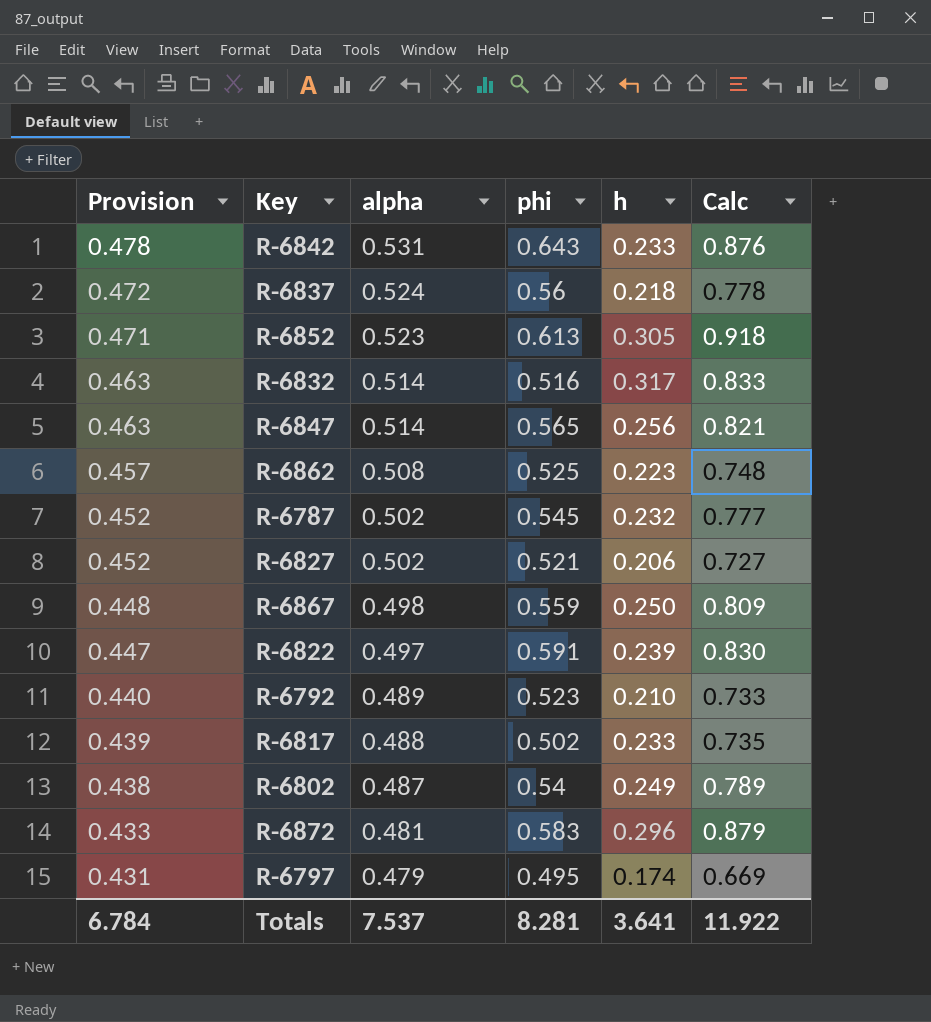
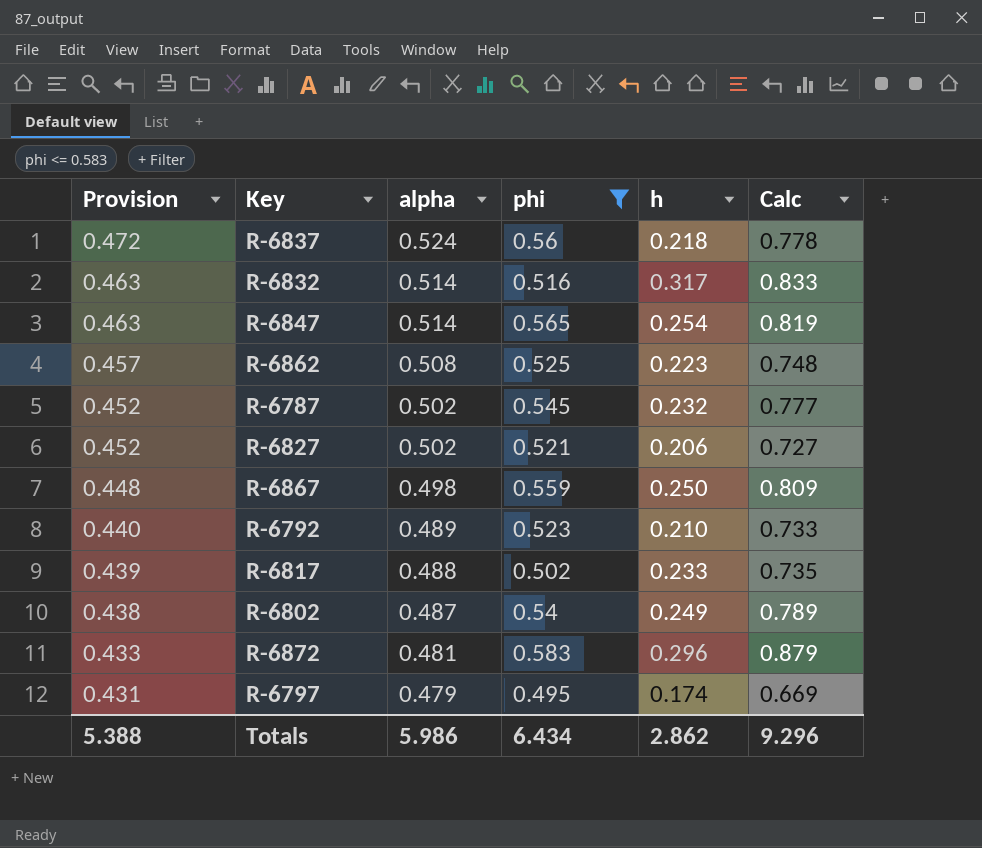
filter: none -> phi <= 0.583
R-6847 | h: 0.256 -> 0.254
R-6847 | Calc: 0.821 -> 0.819
Totals | Provision: 6.784 -> 5.388
Totals | alpha: 7.537 -> 5.986
Totals | phi: 8.281 -> 6.434
Totals | h: 3.641 -> 2.862
Totals | Calc: 11.922 -> 9.296

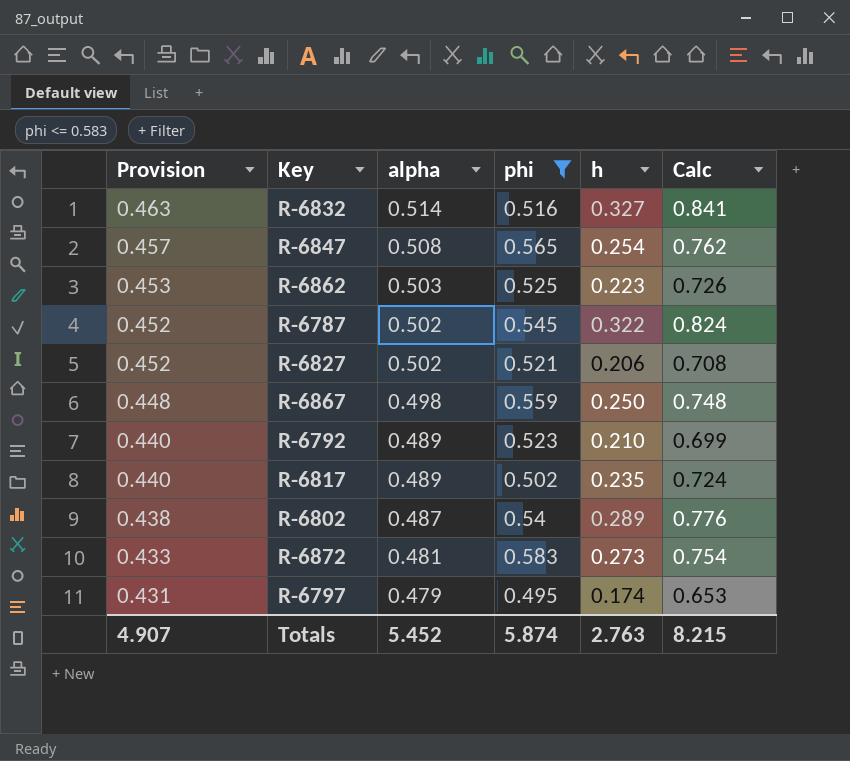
column Calc | formula: [phi] + [h] -> [alpha] + [h]
row R-6837: 0.472 | 0.524 | 0.56 | 0.218 | 0.778 -> none
R-6832 | h: 0.317 -> 0.327
R-6847 | Provision: 0.463 -> 0.457
R-6847 | alpha: 0.514 -> 0.508
R-6862 | Provision: 0.457 -> 0.453
R-6862 | alpha: 0.508 -> 0.503
R-6787 | h: 0.232 -> 0.322
R-6817 | Provision: 0.439 -> 0.440
R-6817 | alpha: 0.488 -> 0.489
R-6817 | h: 0.233 -> 0.235
R-6802 | h: 0.249 -> 0.289
R-6872 | h: 0.296 -> 0.273
Totals | Provision: 5.388 -> 4.907
Totals | alpha: 5.986 -> 5.452
Totals | phi: 6.434 -> 5.874
Totals | h: 2.862 -> 2.763
Totals | Calc: 9.296 -> 8.215

